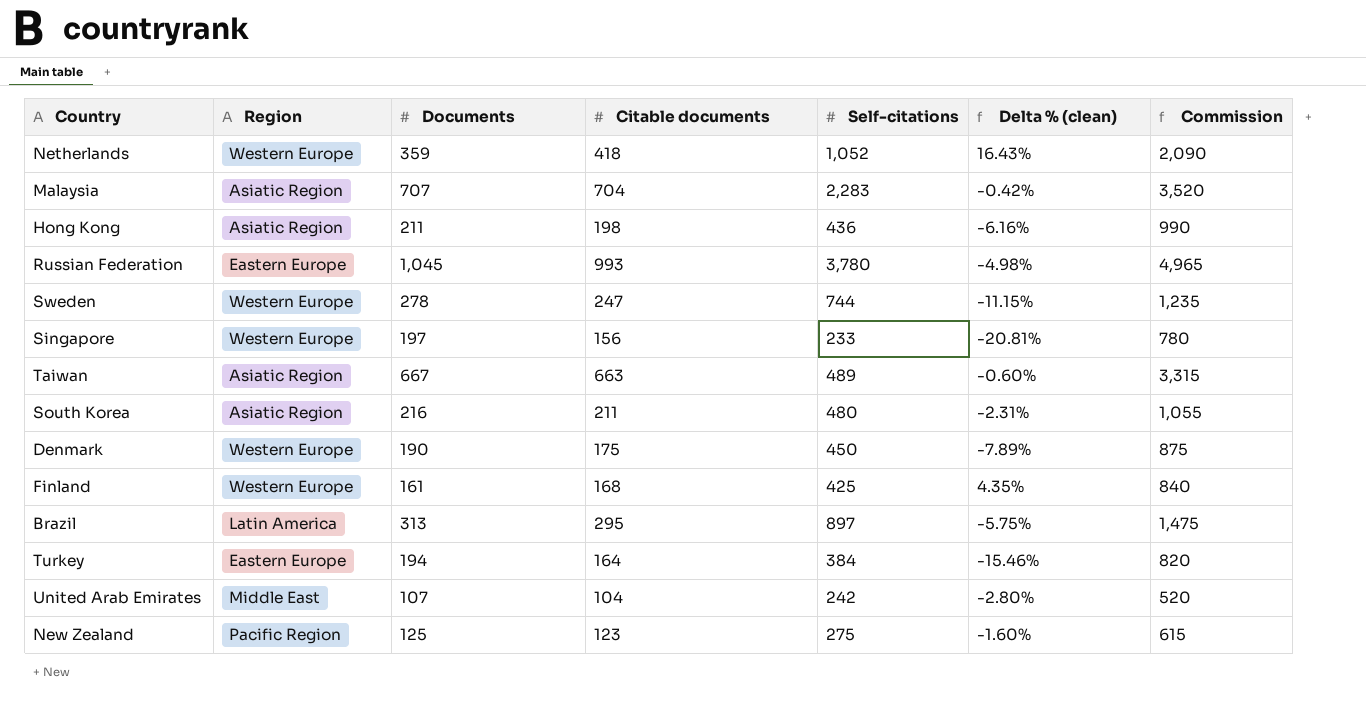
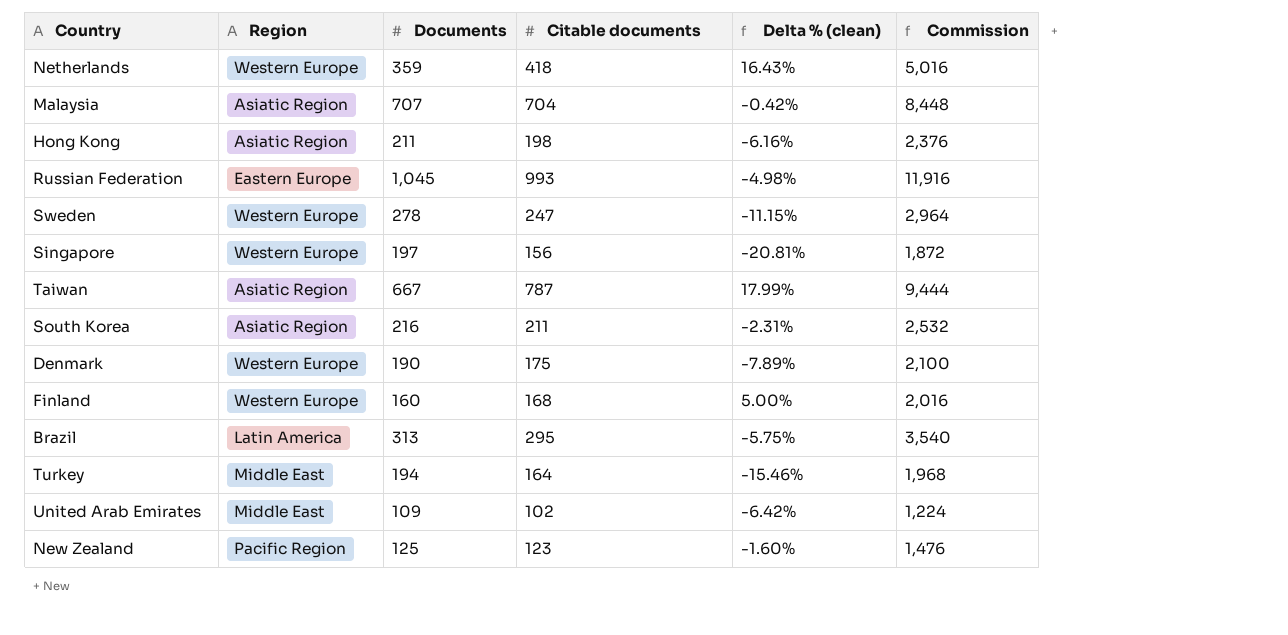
column Self-citations | position: 5 -> none
column Commission | formula: [Citable documents] * 5 -> [Citable documents] * 12
Taiwan | Citable documents: 663 -> 787
Taiwan | Delta % (clean): -0.60% -> 17.99%
Finland | Documents: 161 -> 160
Finland | Delta % (clean): 4.35% -> 5.00%
Turkey | Region: Eastern Europe -> Middle East
United Arab Emirates | Documents: 107 -> 109
United Arab Emirates | Citable documents: 104 -> 102
United Arab Emirates | Delta % (clean): -2.80% -> -6.42%

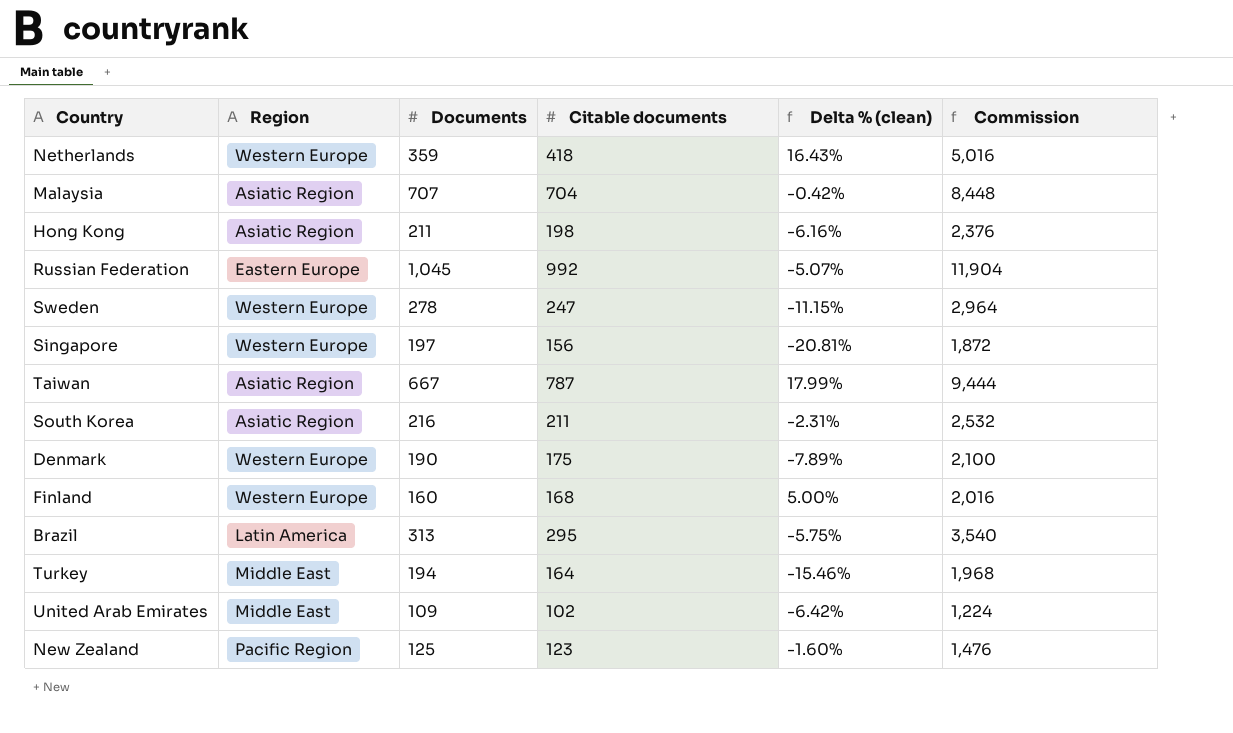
Russian Federation | Citable documents: 993 -> 992
Russian Federation | Delta % (clean): -4.98% -> -5.07%
Russian Federation | Commission: 11,916 -> 11,904

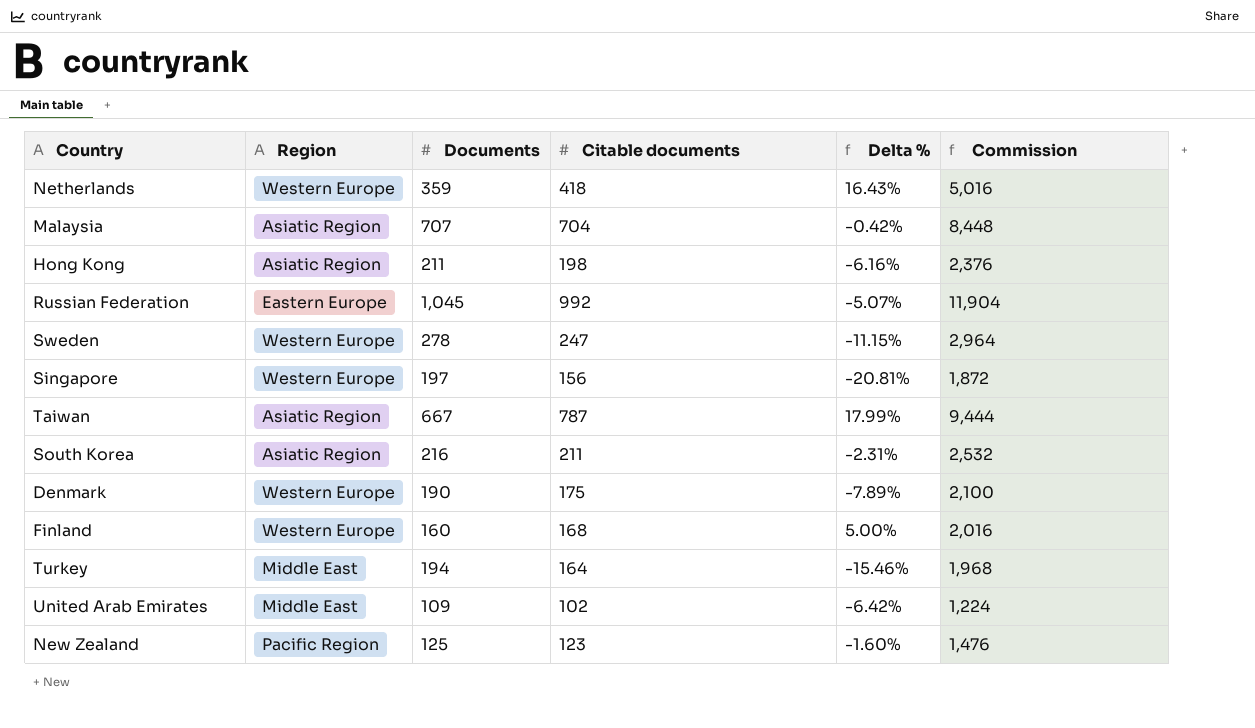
column name: Delta % (clean) -> Delta %
row Brazil: Latin America | 313 | 295 | -5.75% | 3,540 -> none

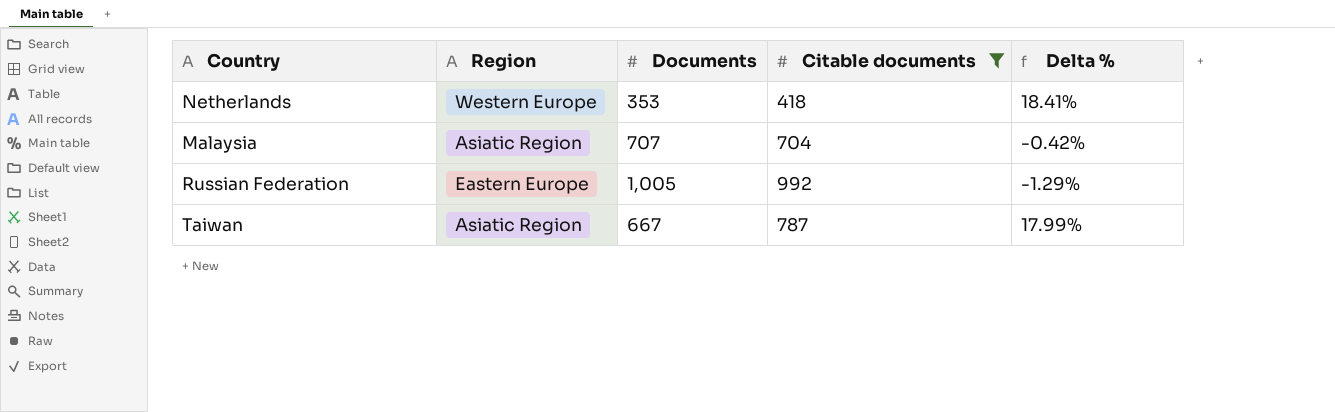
filter: none -> Citable documents >= 418
column Commission | formula: [Citable documents] * 12 -> none
Netherlands | Documents: 359 -> 353
Netherlands | Delta %: 16.43% -> 18.41%
Russian Federation | Documents: 1,045 -> 1,005
Russian Federation | Delta %: -5.07% -> -1.29%

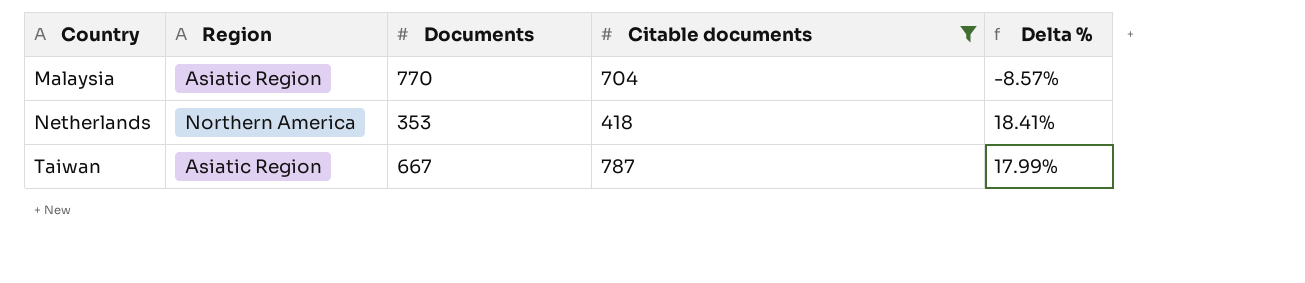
row order: none -> Country ascending
row Russian Federation: Eastern Europe | 1,005 | 992 | -1.29% -> none
Malaysia | Documents: 707 -> 770
Malaysia | Delta %: -0.42% -> -8.57%
Netherlands | Region: Western Europe -> Northern America

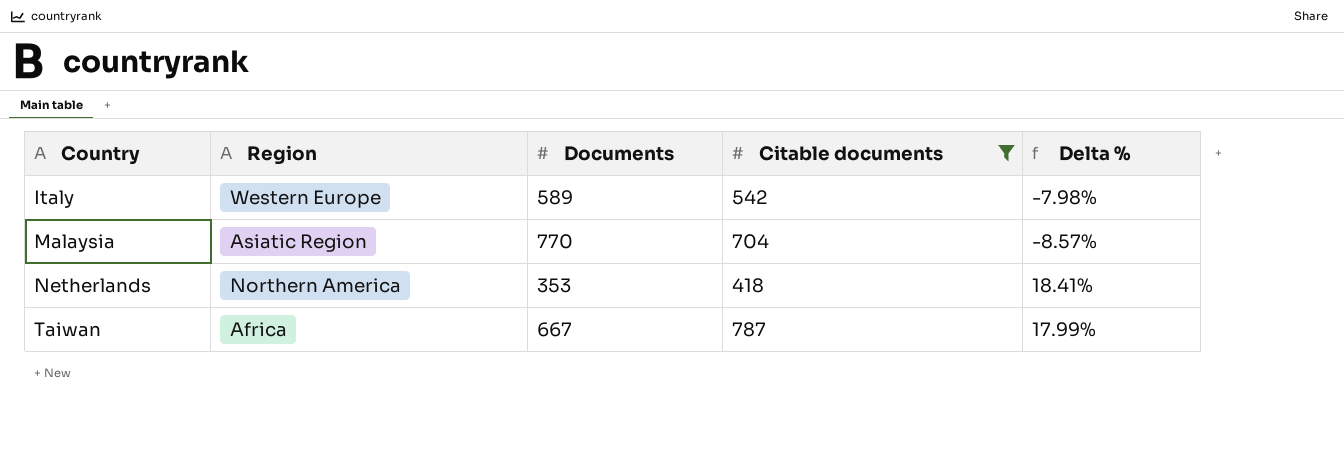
row Italy: none -> Western Europe | 589 | 542 | -7.98%
Taiwan | Region: Asiatic Region -> Africa

